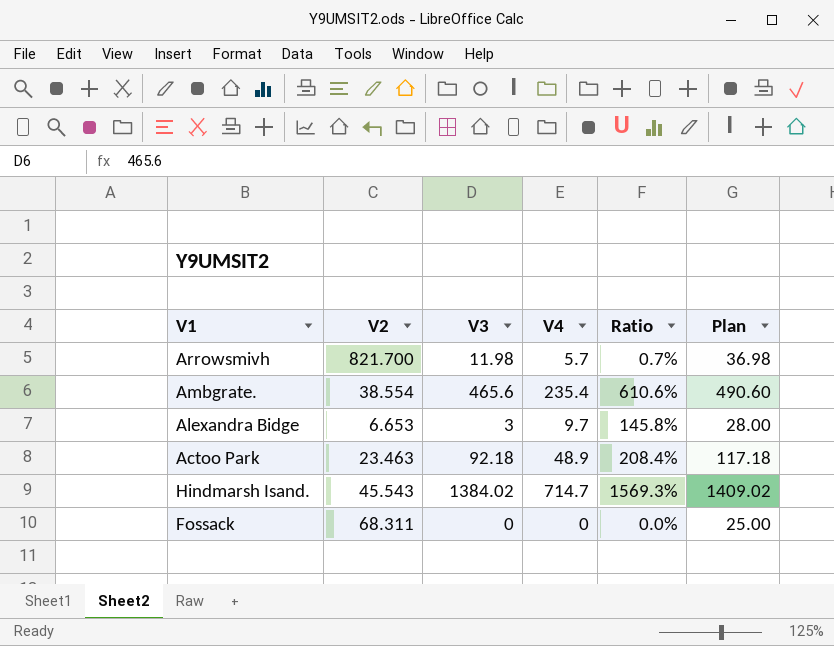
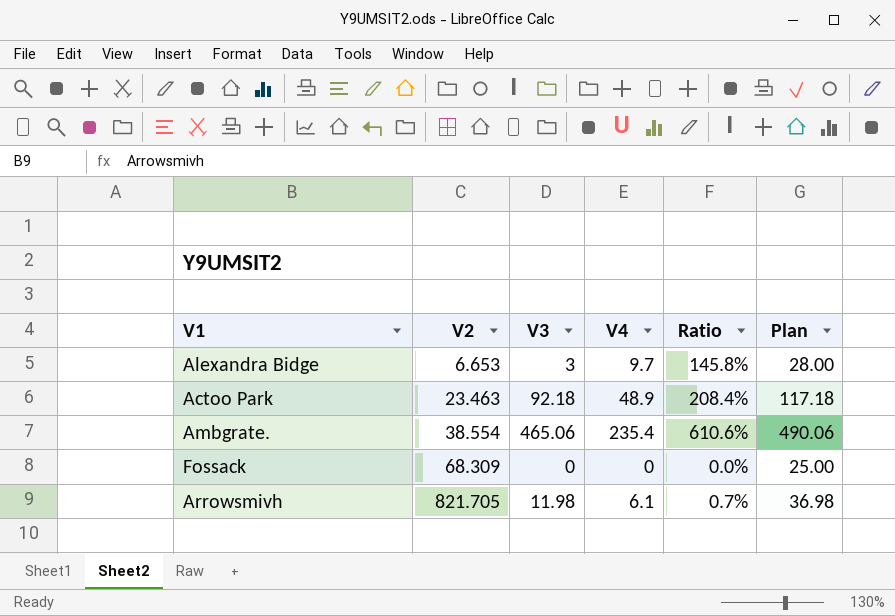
row order: none -> V2 ascending
row Hindmarsh Isand.: 45.543 | 1384.02 | 714.7 | 1569.3% | 1409.02 -> none
Ambgrate. | V3: 465.6 -> 465.06
Ambgrate. | Plan: 490.60 -> 490.06
Fossack | V2: 68.311 -> 68.309
Arrowsmivh | V2: 821.700 -> 821.705
Arrowsmivh | V4: 5.7 -> 6.1

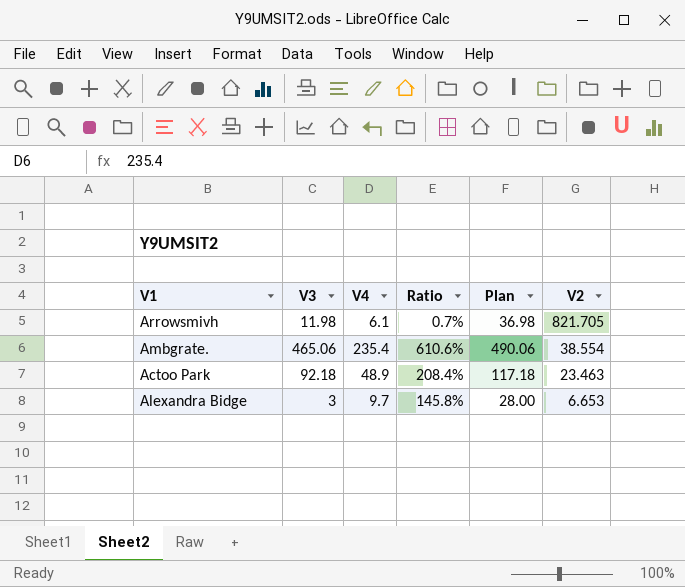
row order: V2 ascending -> V2 descending
column V2 | position: 2 -> 6
row Fossack: 68.309 | 0 | 0 | 0.0% | 25.00 -> none

